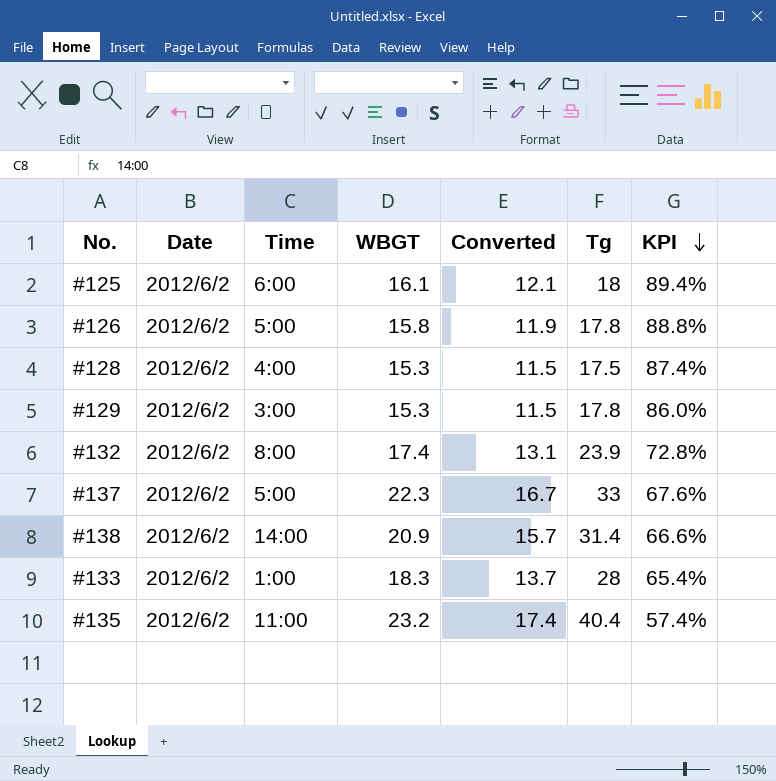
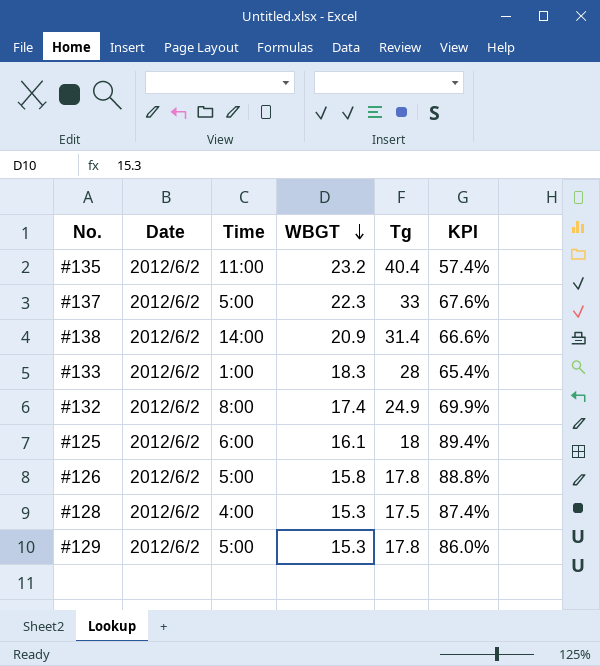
row order: KPI descending -> WBGT descending
column Converted | formula: [WBGT] * 0.75 -> none
#132 | Tg: 23.9 -> 24.9
#132 | KPI: 72.8% -> 69.9%
#129 | Time: 3:00 -> 5:00

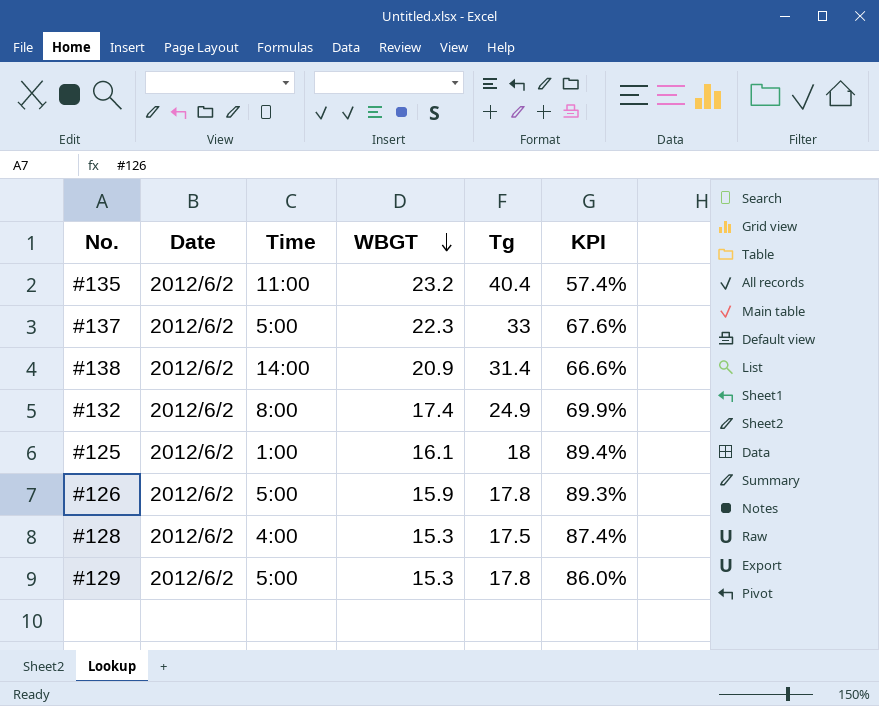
row #133: 2012/6/2 | 1:00 | 18.3 | 28 | 65.4% -> none
#125 | Time: 6:00 -> 1:00
#126 | WBGT: 15.8 -> 15.9
#126 | KPI: 88.8% -> 89.3%

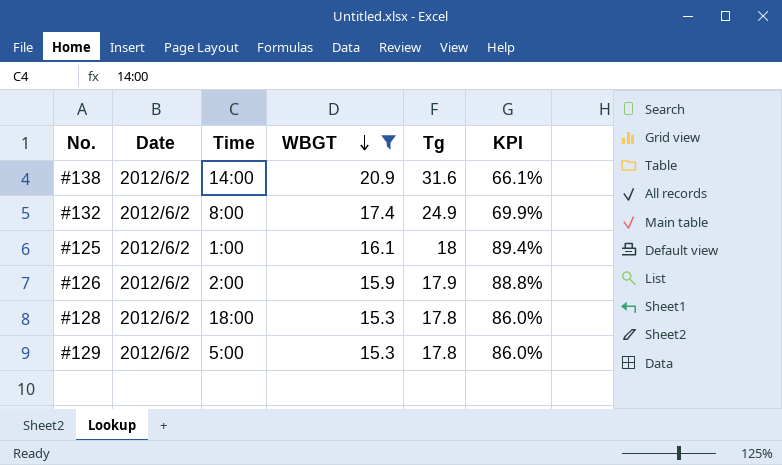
filter: none -> WBGT <= 20.9
#138 | Tg: 31.4 -> 31.6
#138 | KPI: 66.6% -> 66.1%
#126 | Time: 5:00 -> 2:00
#126 | Tg: 17.8 -> 17.9
#126 | KPI: 89.3% -> 88.8%
#128 | Time: 4:00 -> 18:00
#128 | Tg: 17.5 -> 17.8
#128 | KPI: 87.4% -> 86.0%

